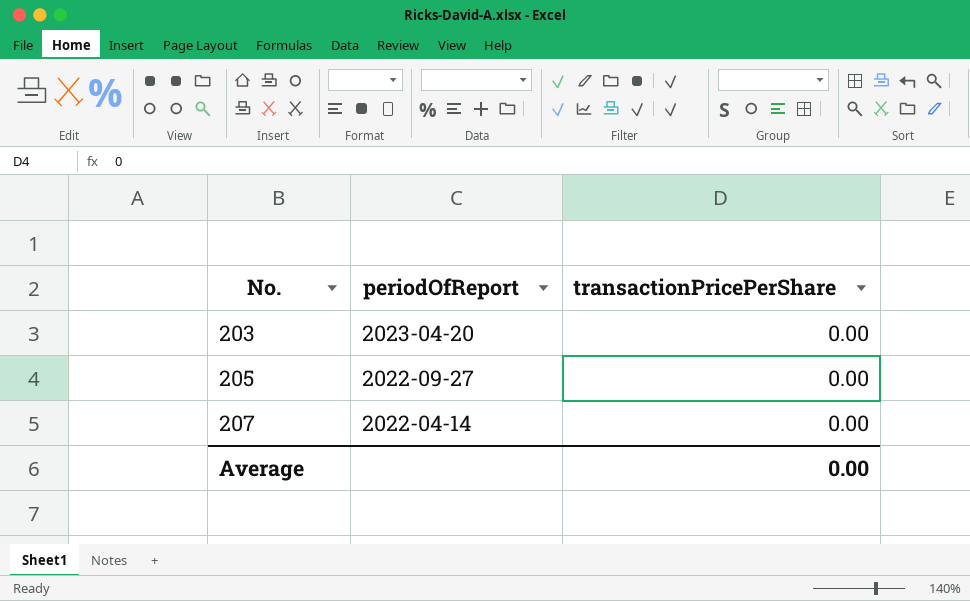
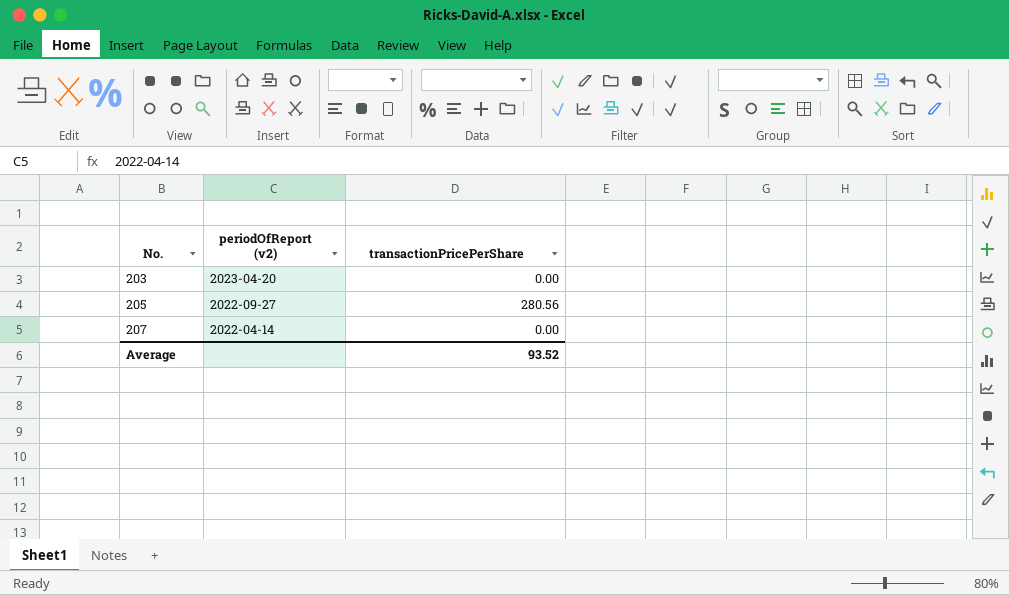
column name: periodOfReport -> periodOfReport (v2)
205 | transactionPricePerShare: 0.00 -> 280.56
Average | transactionPricePerShare: 0.00 -> 93.52

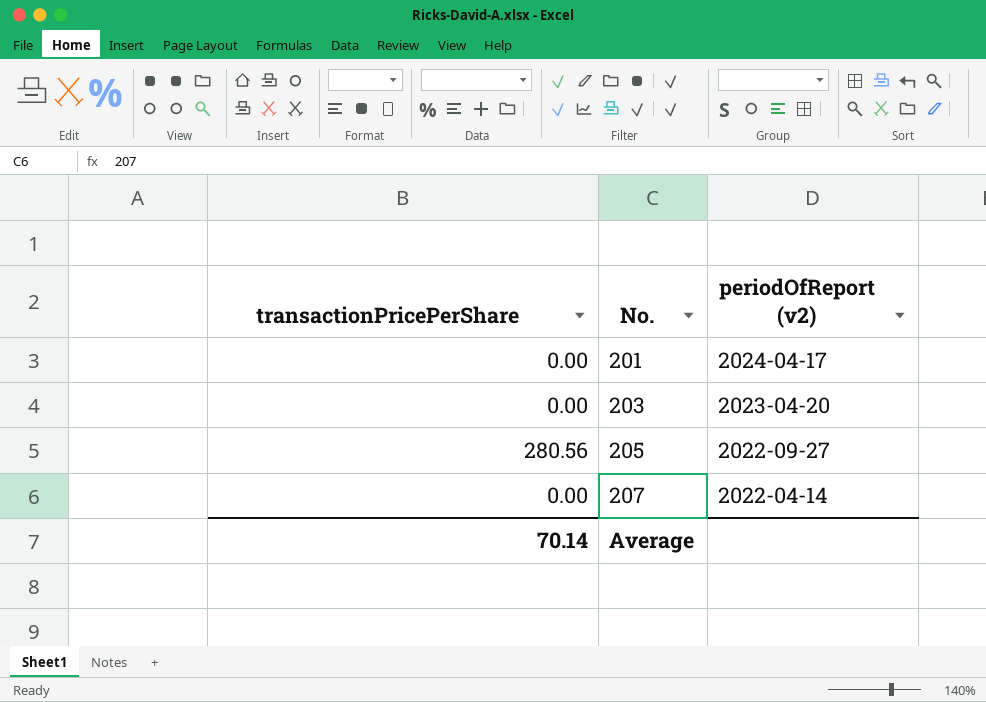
column transactionPricePerShare | position: 3 -> 1
row 201: none -> 0.00 | 2024-04-17
Average | transactionPricePerShare: 93.52 -> 70.14

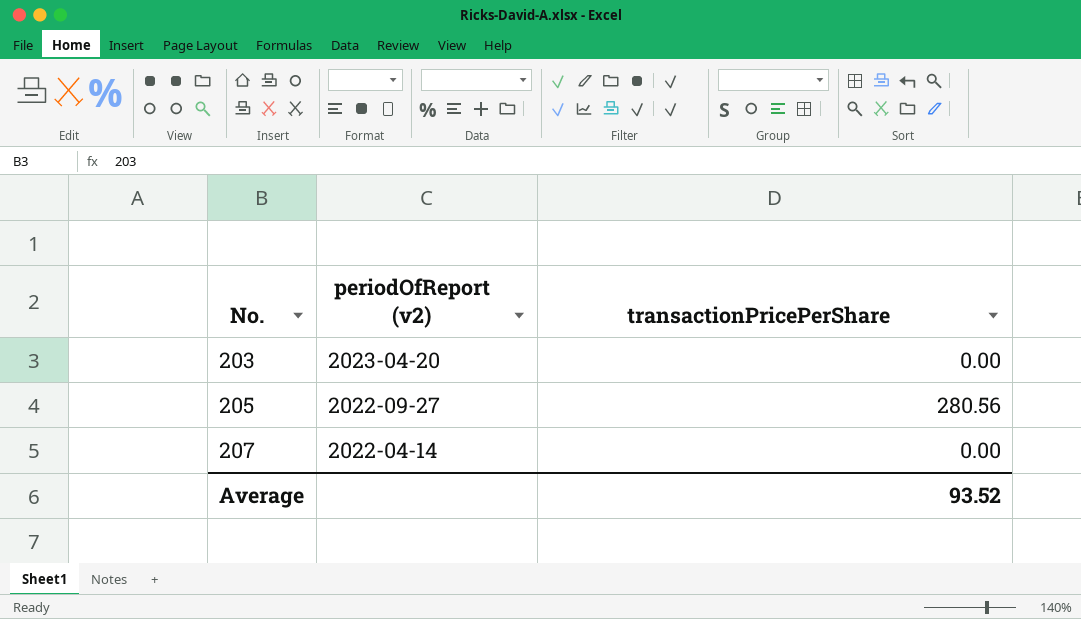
column transactionPricePerShare | position: 1 -> 3
row 201: 0.00 | 2024-04-17 -> none
Average | transactionPricePerShare: 70.14 -> 93.52

